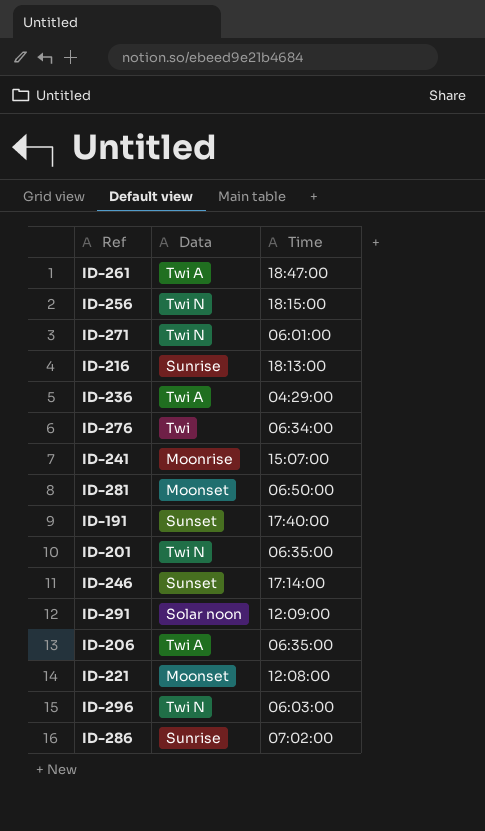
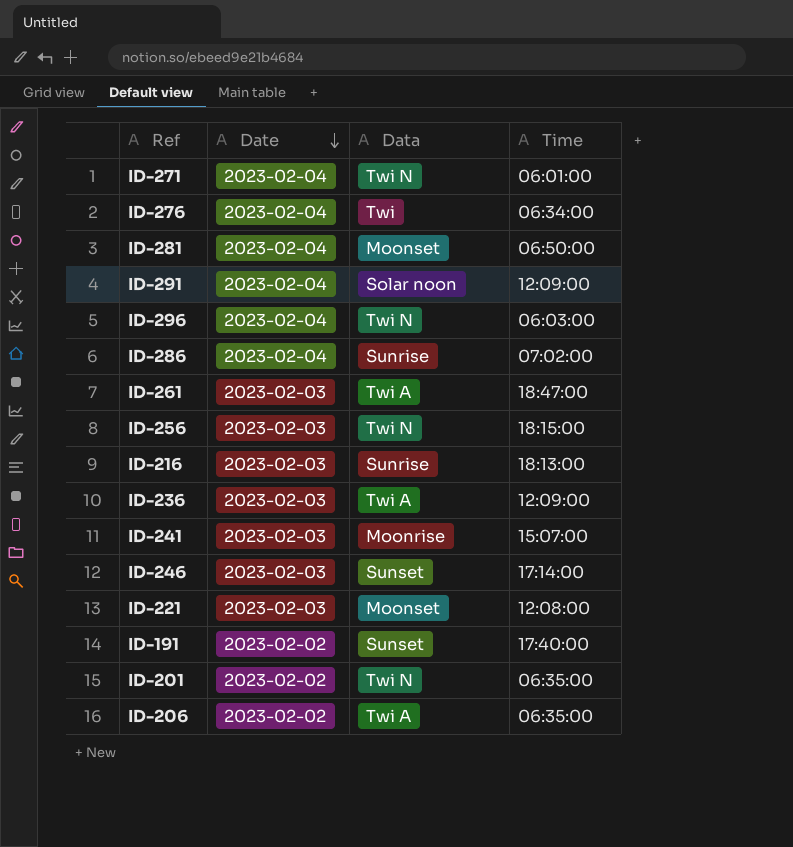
row order: none -> Date descending
column Date | position: none -> 2
ID-236 | Time: 04:29:00 -> 12:09:00

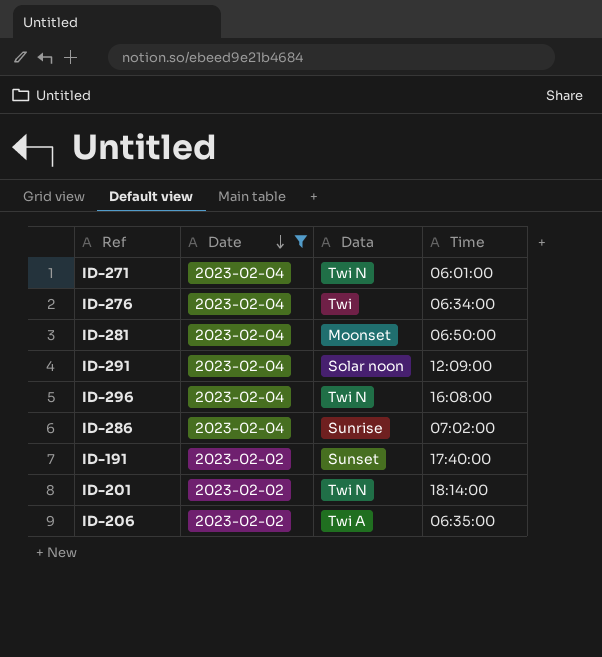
filter: none -> Date != 2023-02-03
ID-296 | Time: 06:03:00 -> 16:08:00
ID-201 | Time: 06:35:00 -> 18:14:00

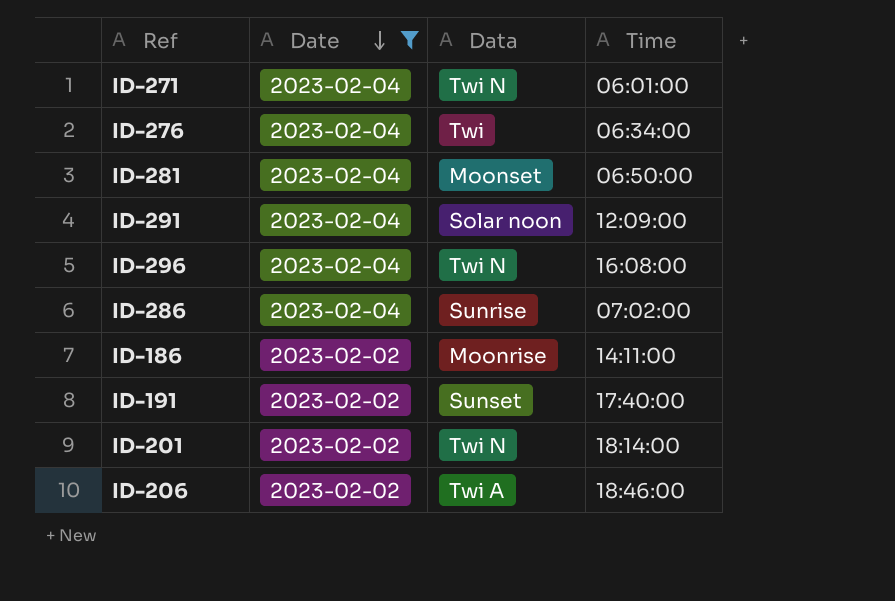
row ID-186: none -> 2023-02-02 | Moonrise | 14:11:00
ID-206 | Time: 06:35:00 -> 18:46:00

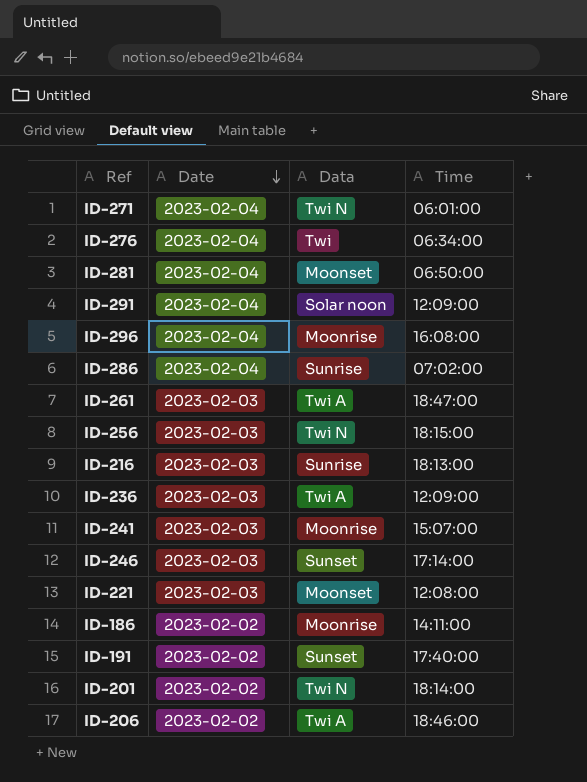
filter: Date != 2023-02-03 -> none
ID-296 | Data: Twi N -> Moonrise

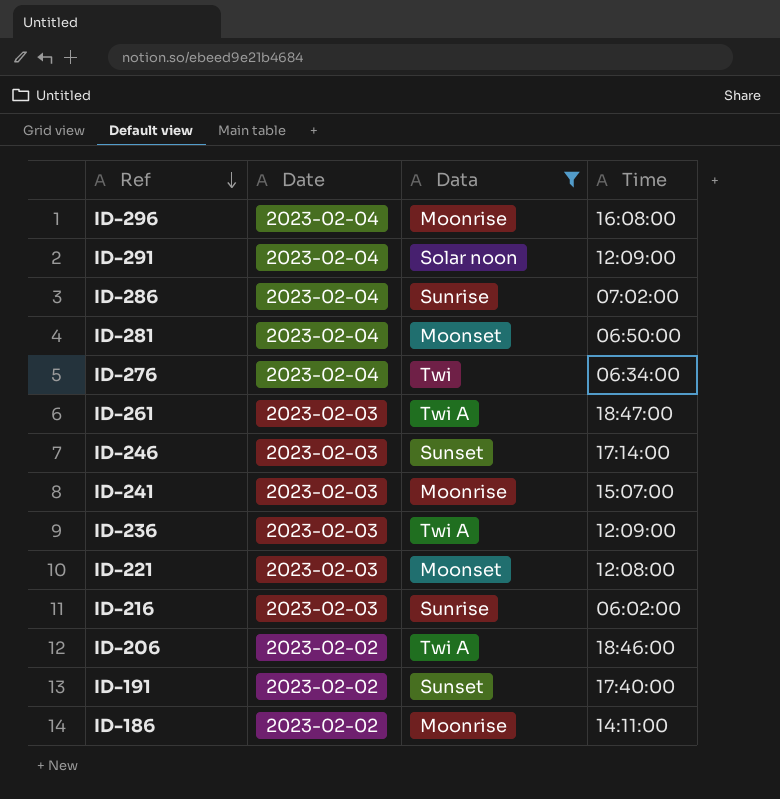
filter: none -> Data != Twi N
row order: Date descending -> Ref descending
ID-216 | Time: 18:13:00 -> 06:02:00

